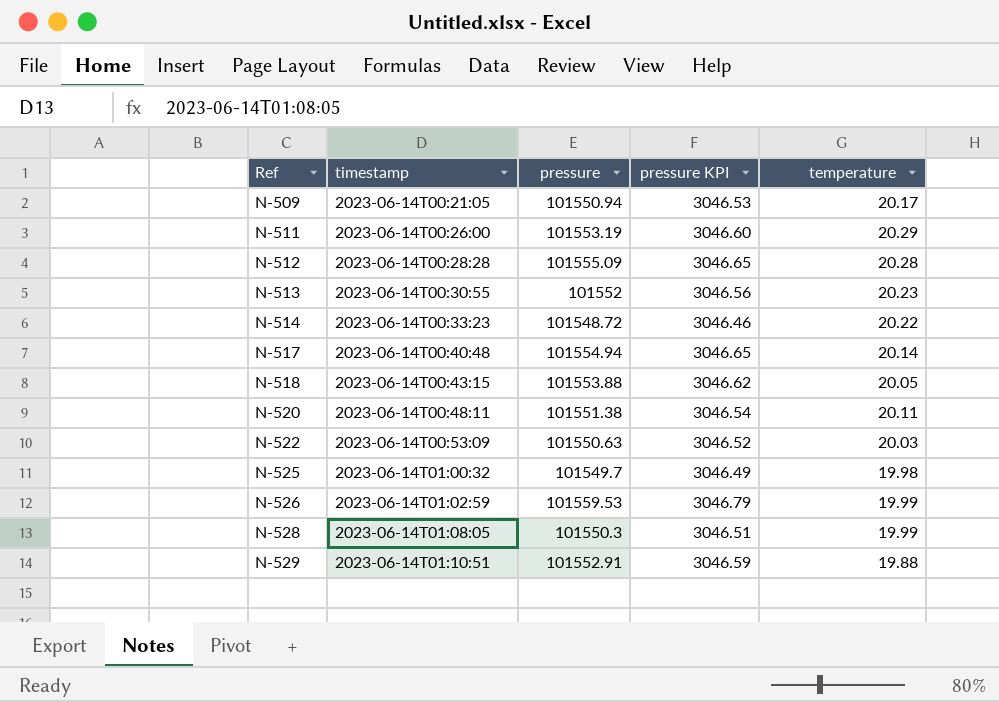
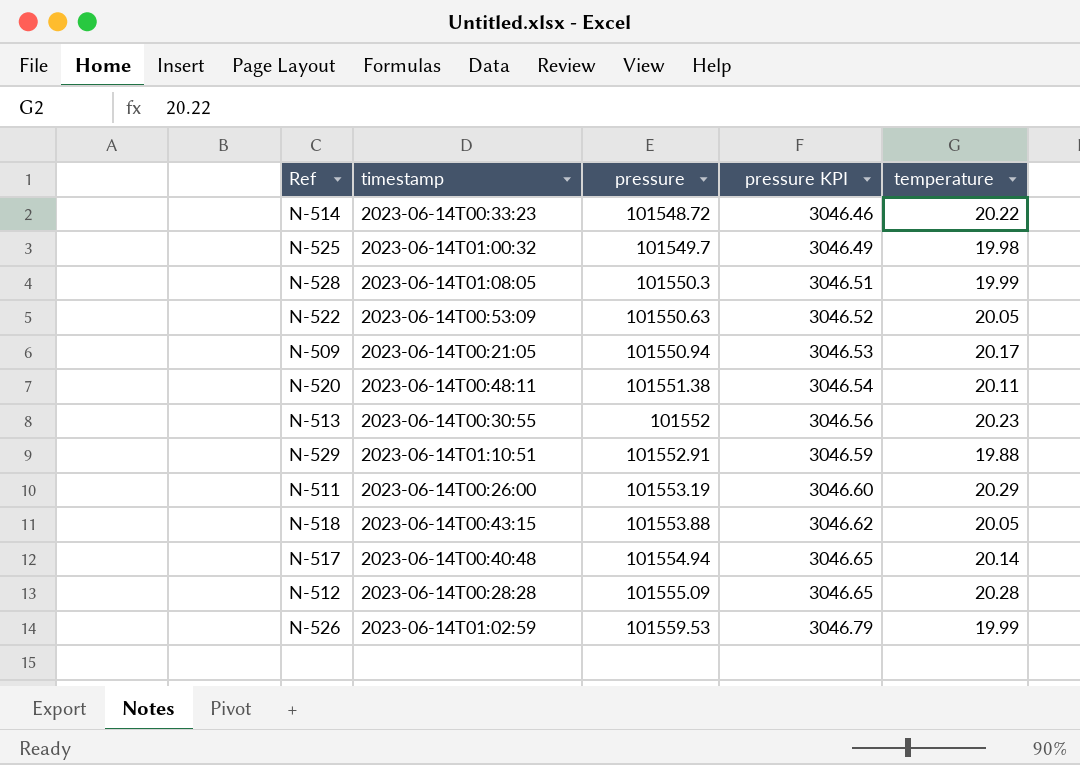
row order: Ref ascending -> pressure ascending
N-522 | temperature: 20.03 -> 20.05

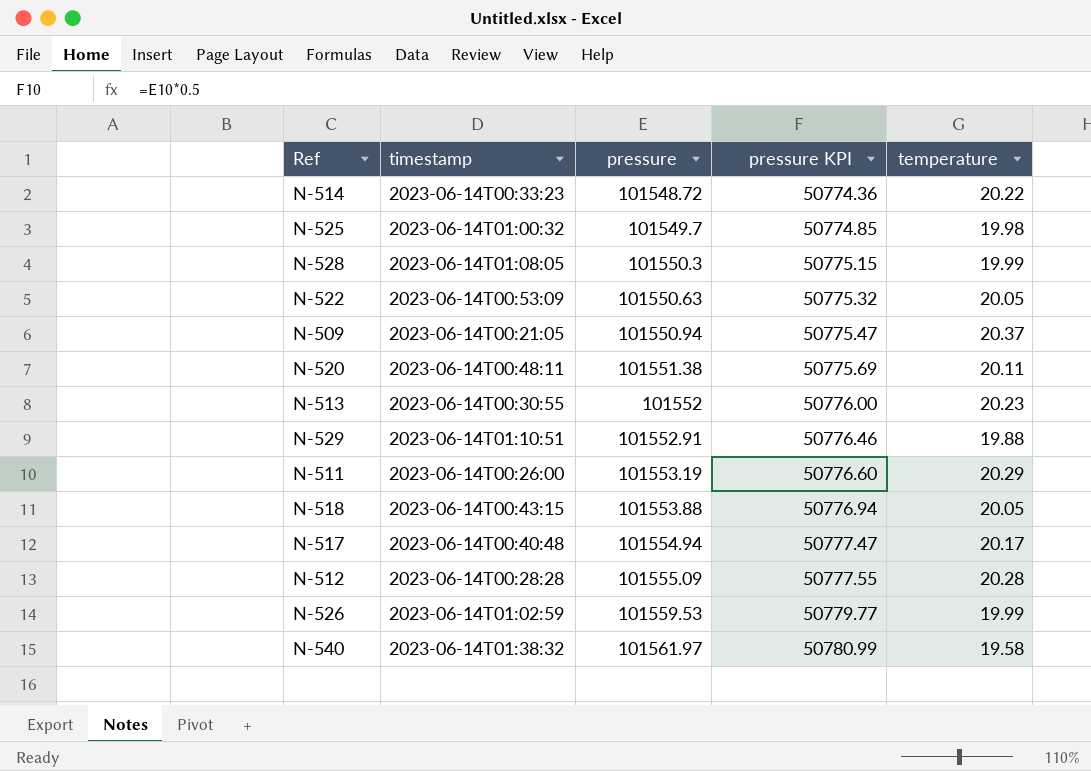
column pressure KPI | formula: [pressure] * 0.03 -> [pressure] * 0.5
N-509 | temperature: 20.17 -> 20.37
N-517 | temperature: 20.14 -> 20.17
row N-540: none -> 2023-06-14T01:38:32 | 101561.97 | 50780.99 | 19.58

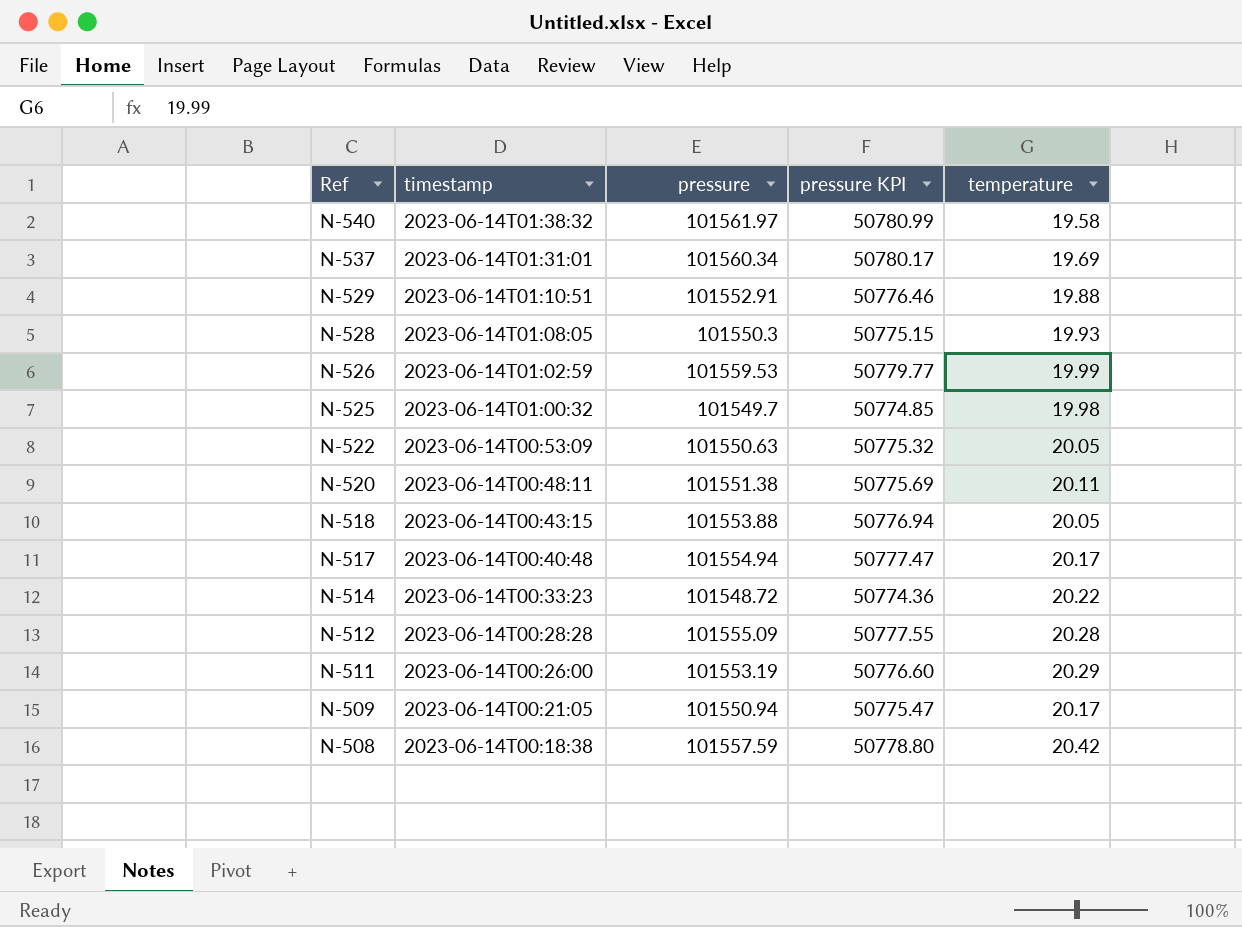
row order: pressure ascending -> Ref descending
row N-513: 2023-06-14T00:30:55 | 101552 | 50776.00 | 20.23 -> none
row N-537: none -> 2023-06-14T01:31:01 | 101560.34 | 50780.17 | 19.69
N-528 | temperature: 19.99 -> 19.93
N-509 | temperature: 20.37 -> 20.17
row N-508: none -> 2023-06-14T00:18:38 | 101557.59 | 50778.80 | 20.42

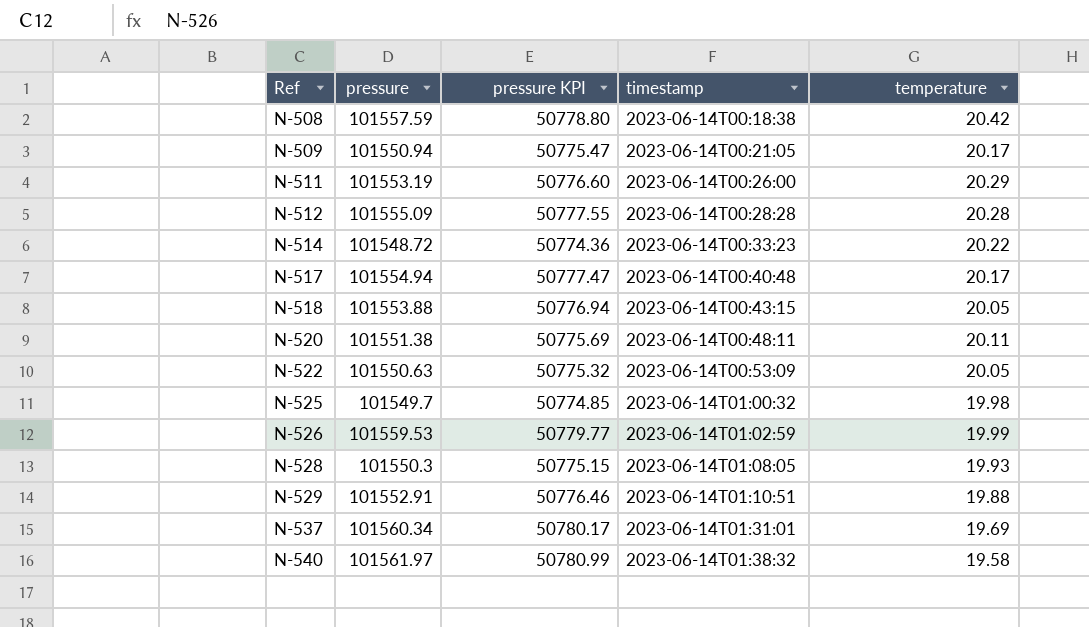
row order: Ref descending -> Ref ascending
column timestamp | position: 2 -> 4

